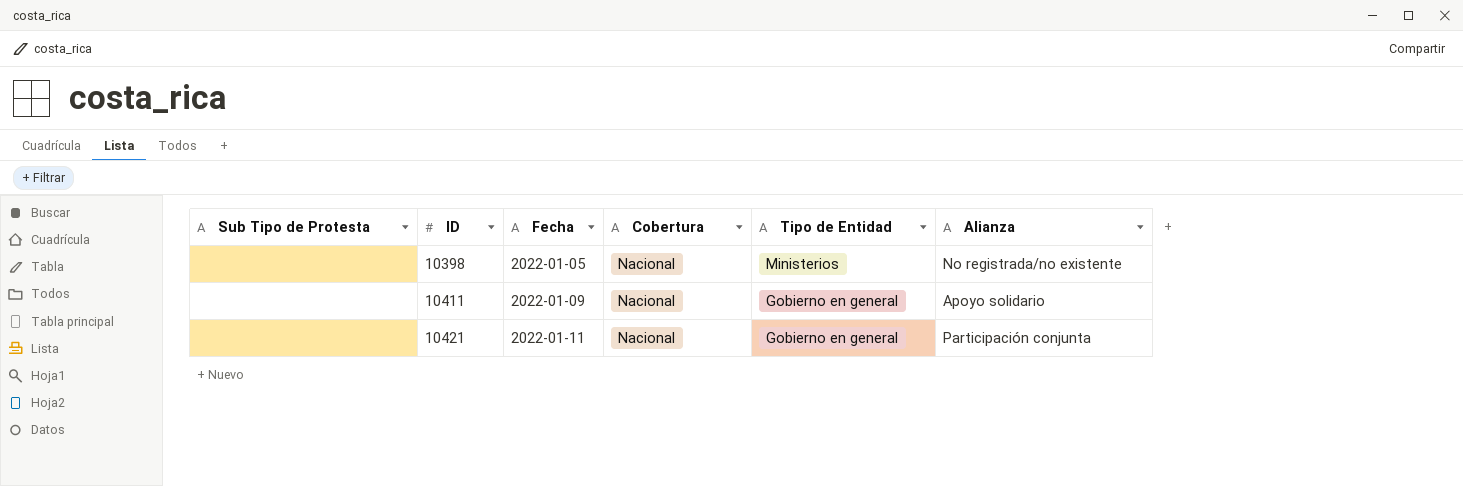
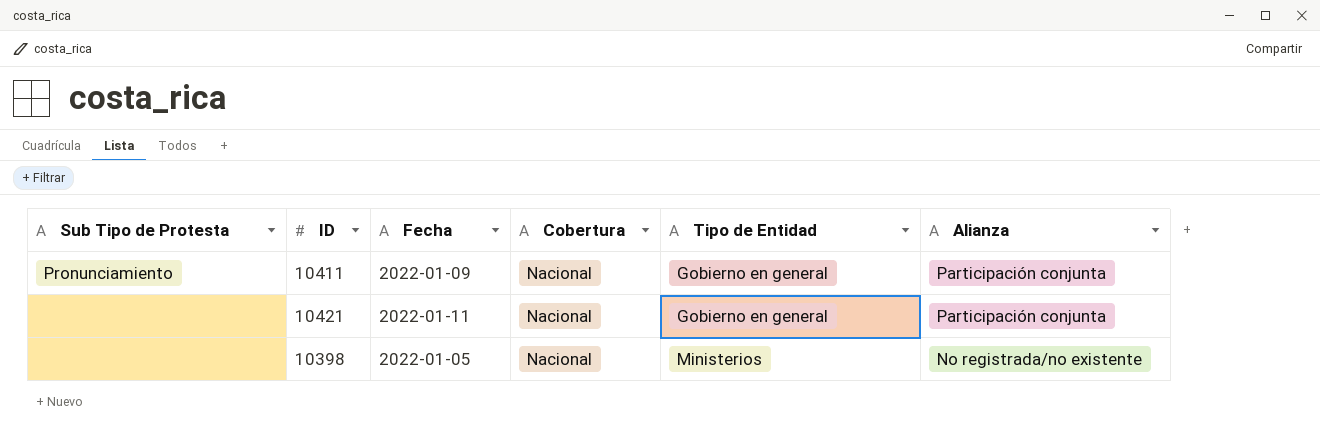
row order: ID ascending -> Tipo de Entidad ascending
10411 | Sub Tipo de Protesta: none -> Pronunciamiento
10411 | Alianza: Apoyo solidario -> Participación conjunta

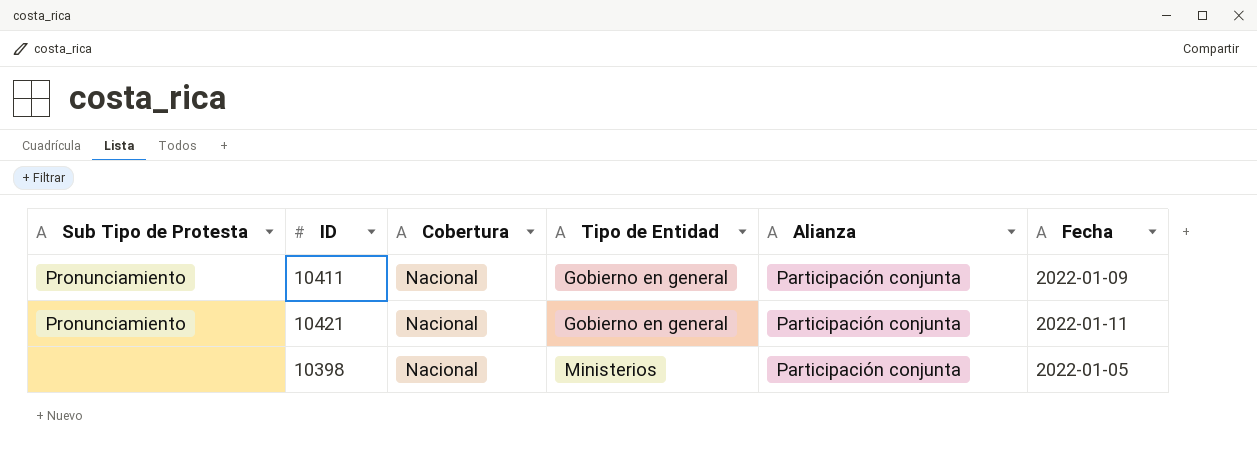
column Fecha | position: 3 -> 6
10421 | Sub Tipo de Protesta: none -> Pronunciamiento
10398 | Alianza: No registrada/no existente -> Participación conjunta

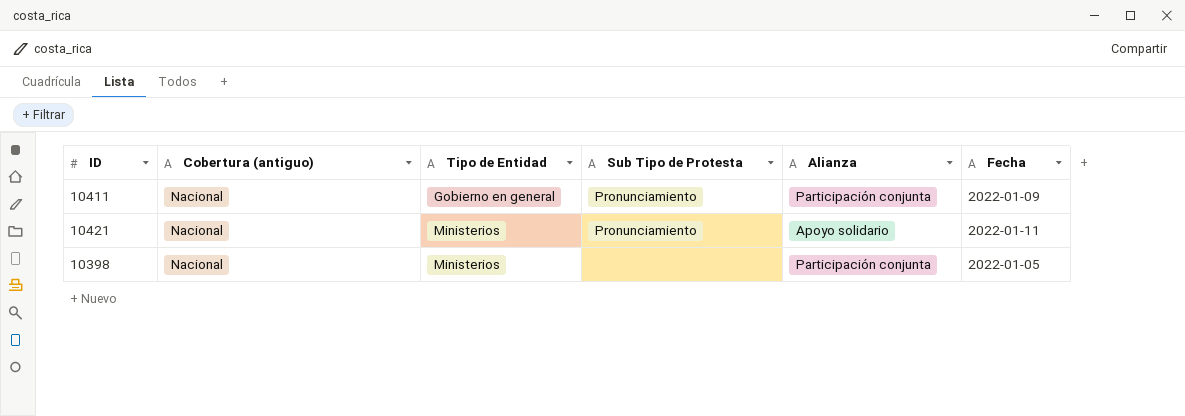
column name: Cobertura -> Cobertura (antiguo)
column Sub Tipo de Protesta | position: 1 -> 4
10421 | Tipo de Entidad: Gobierno en general -> Ministerios
10421 | Alianza: Participación conjunta -> Apoyo solidario

